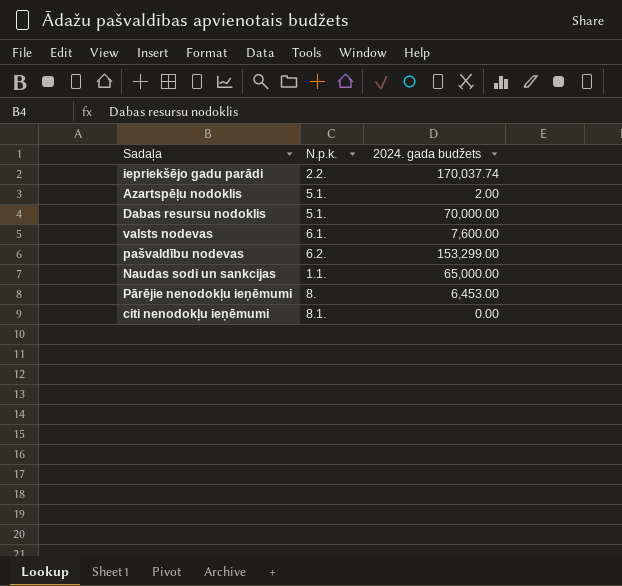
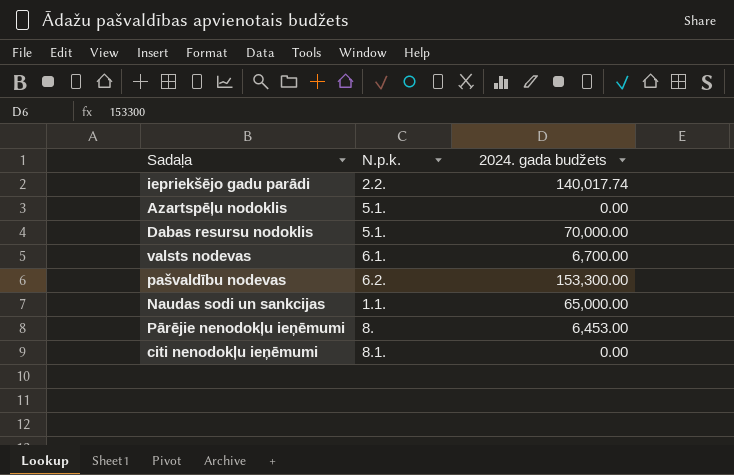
iepriekšējo gadu parādi | 2024. gada budžets: 170,037.74 -> 140,017.74
Azartspēļu nodoklis | 2024. gada budžets: 2.00 -> 0.00
valsts nodevas | 2024. gada budžets: 7,600.00 -> 6,700.00
pašvaldību nodevas | 2024. gada budžets: 153,299.00 -> 153,300.00

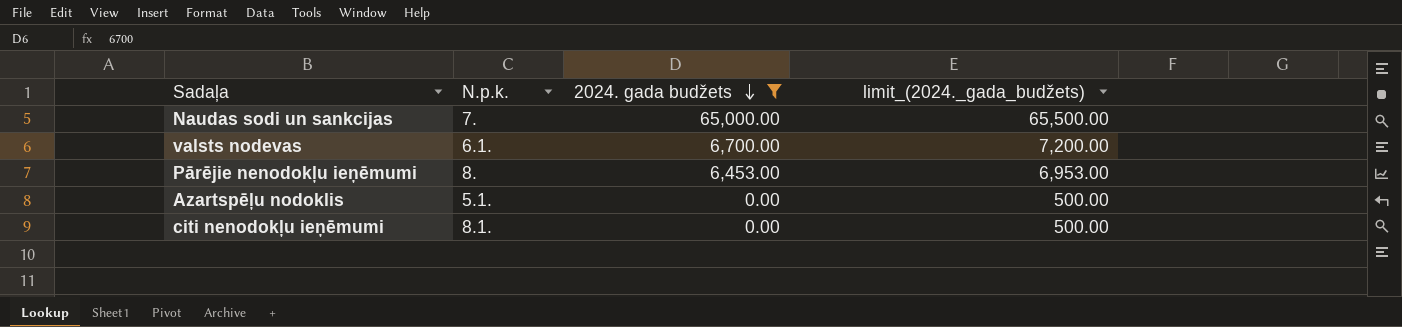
filter: none -> 2024. gada budžets <= 65,000.00
row order: none -> 2024. gada budžets descending
column limit_(2024._gada_budžets) | formula: none -> [2024. gada budžets] + 500
Naudas sodi un sankcijas | N.p.k.: 1.1. -> 7.

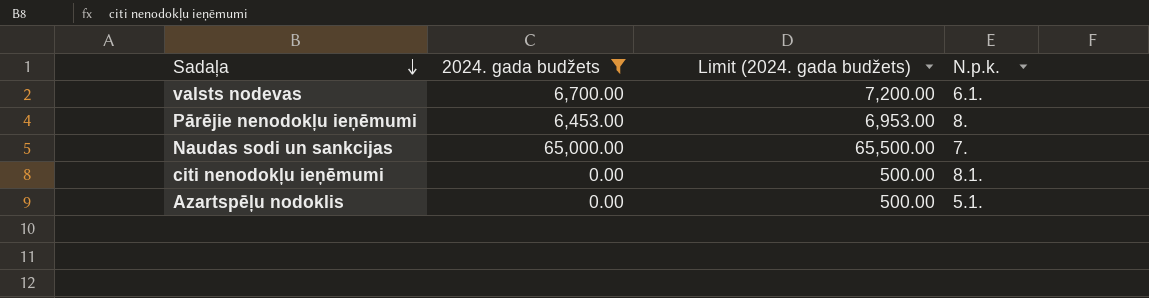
row order: 2024. gada budžets descending -> Sadaļa descending
column name: limit_(2024._gada_budžets) -> Limit (2024. gada budžets)
column N.p.k. | position: 2 -> 4

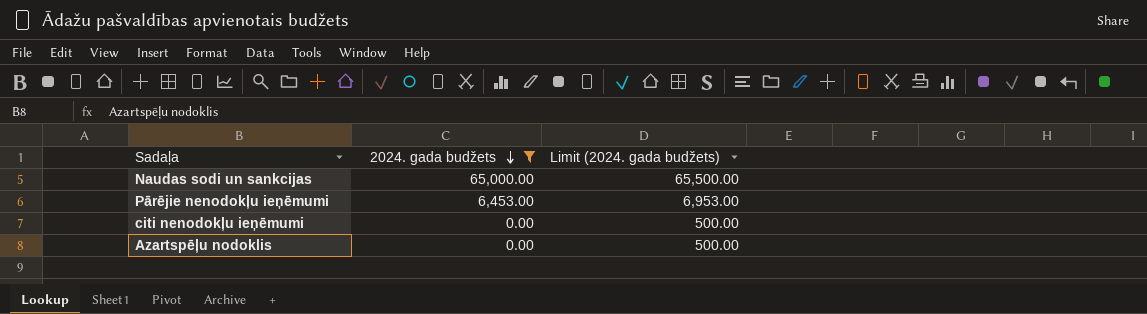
row order: Sadaļa descending -> 2024. gada budžets descending
column N.p.k. | position: 4 -> none
row valsts nodevas: 6,700.00 | 7,200.00 | 6.1. -> none

